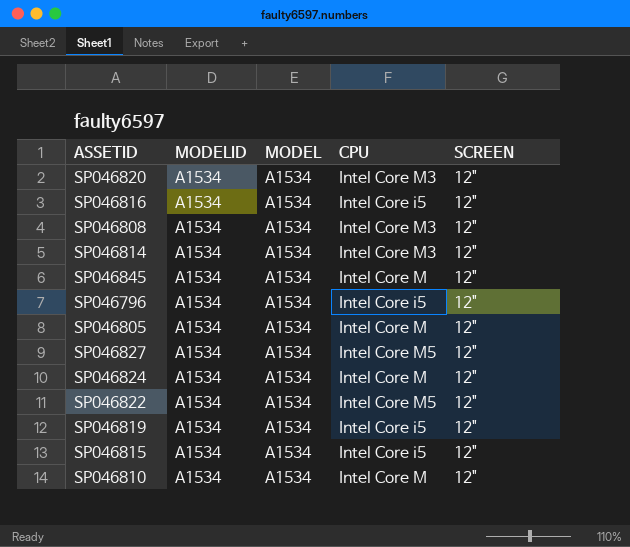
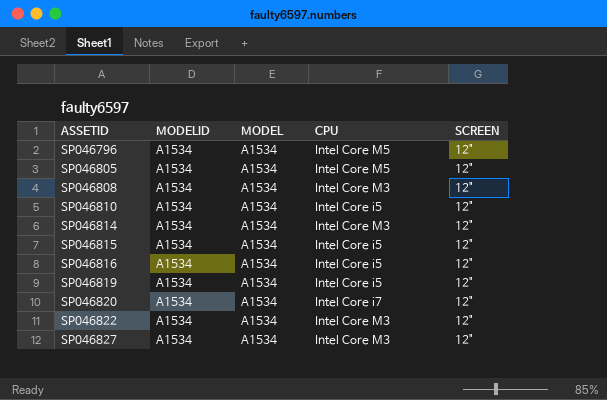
row order: none -> ASSETID ascending
row SP046845: A1534 | A1534 | Intel Core M | 12" -> none
row SP046824: A1534 | A1534 | Intel Core M | 12" -> none
SP046796 | CPU: Intel Core i5 -> Intel Core M5
SP046805 | CPU: Intel Core M -> Intel Core M5
SP046810 | CPU: Intel Core M -> Intel Core i5
SP046820 | CPU: Intel Core M3 -> Intel Core i7
SP046822 | CPU: Intel Core M5 -> Intel Core M3
SP046827 | CPU: Intel Core M5 -> Intel Core M3

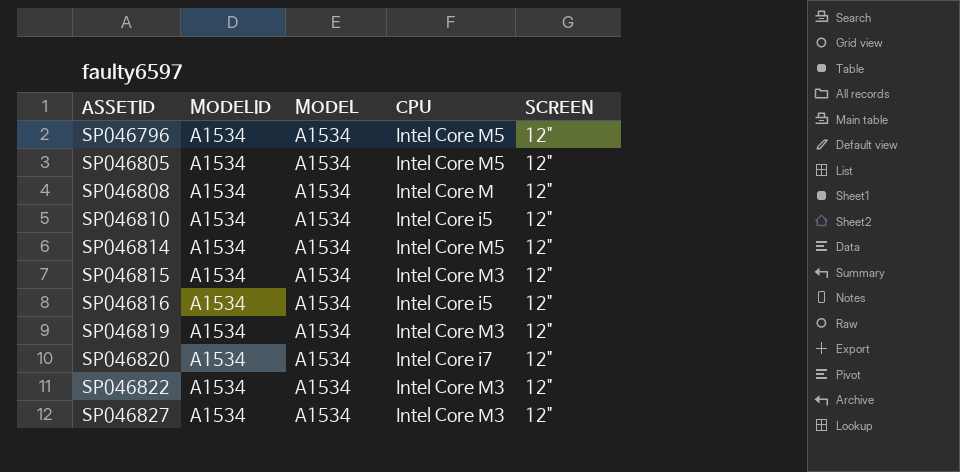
SP046808 | CPU: Intel Core M3 -> Intel Core M
SP046814 | CPU: Intel Core M3 -> Intel Core M5
SP046815 | CPU: Intel Core i5 -> Intel Core M3
SP046819 | CPU: Intel Core i5 -> Intel Core M3

